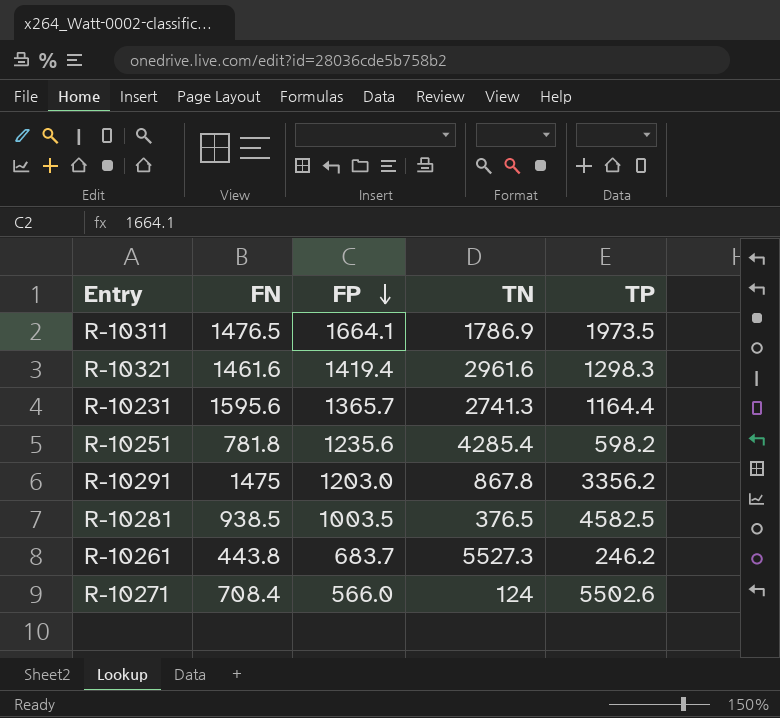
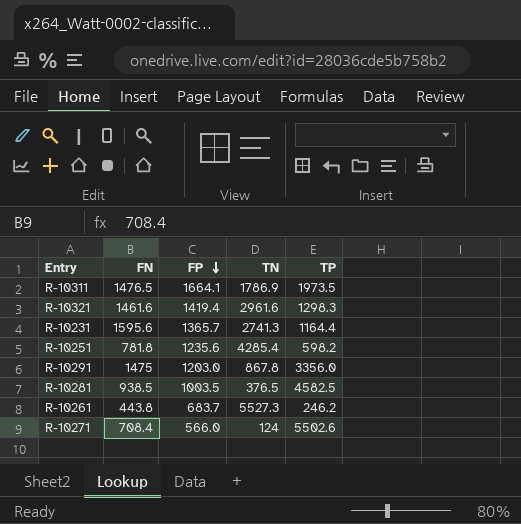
R-10291 | TP: 3356.2 -> 3356.0

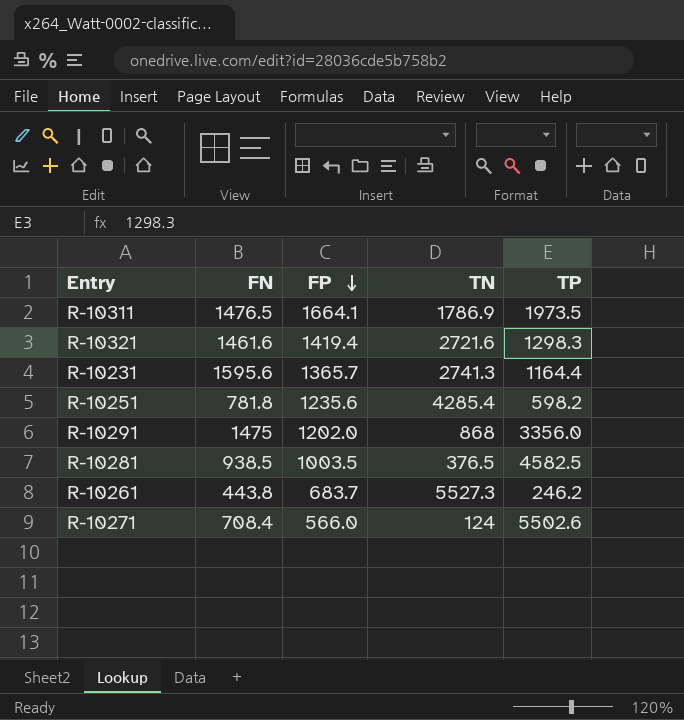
R-10321 | TN: 2961.6 -> 2721.6
R-10291 | FP: 1203.0 -> 1202.0
R-10291 | TN: 867.8 -> 868

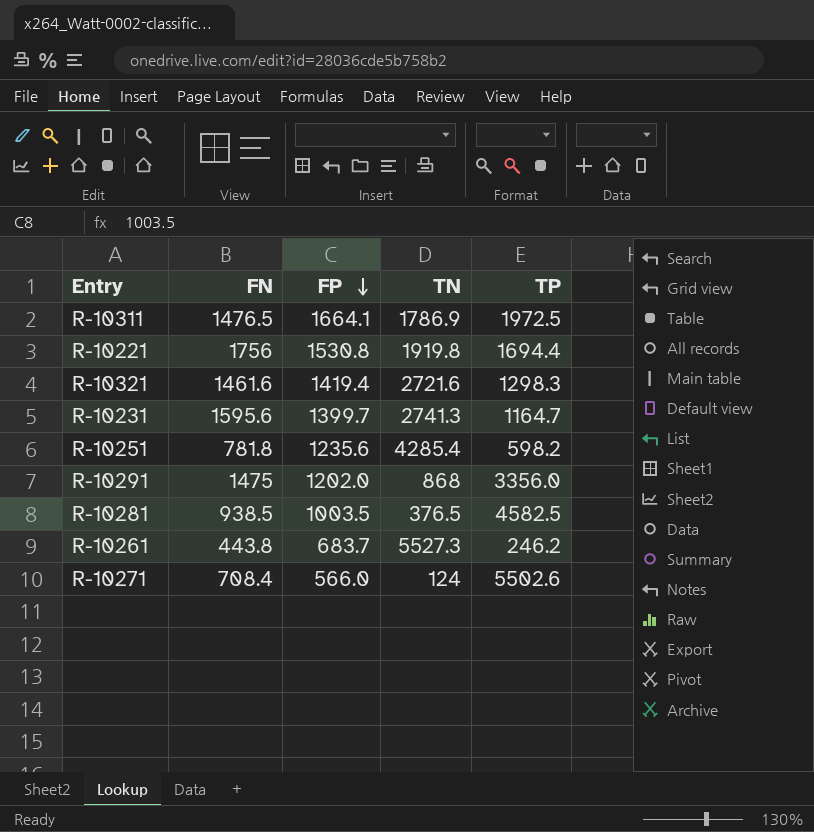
R-10311 | TP: 1973.5 -> 1972.5
row R-10221: none -> 1756 | 1530.8 | 1919.8 | 1694.4
R-10231 | FP: 1365.7 -> 1399.7
R-10231 | TP: 1164.4 -> 1164.7

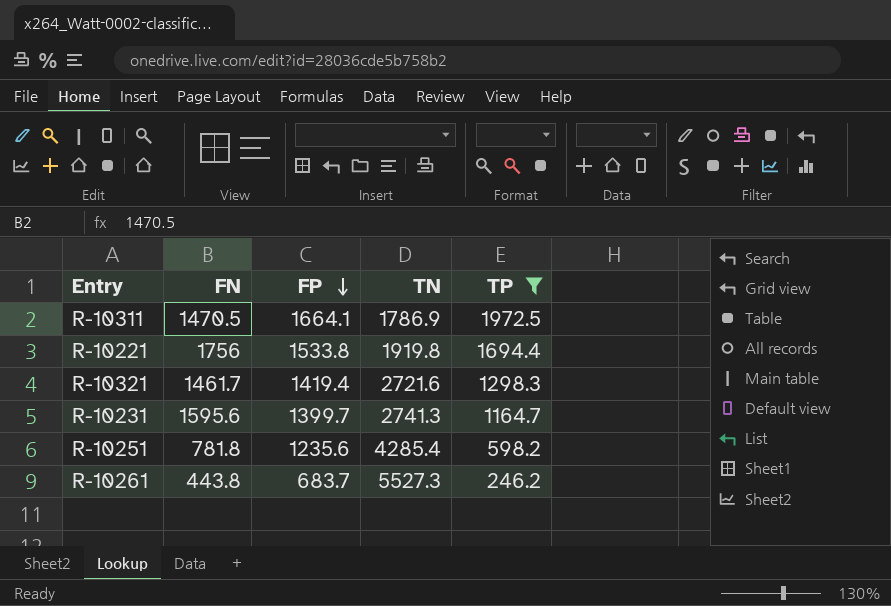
filter: none -> TP <= 1972.5
R-10311 | FN: 1476.5 -> 1470.5
R-10221 | FP: 1530.8 -> 1533.8
R-10321 | FN: 1461.6 -> 1461.7

